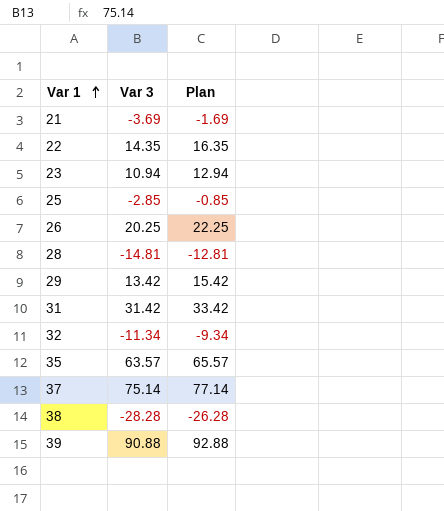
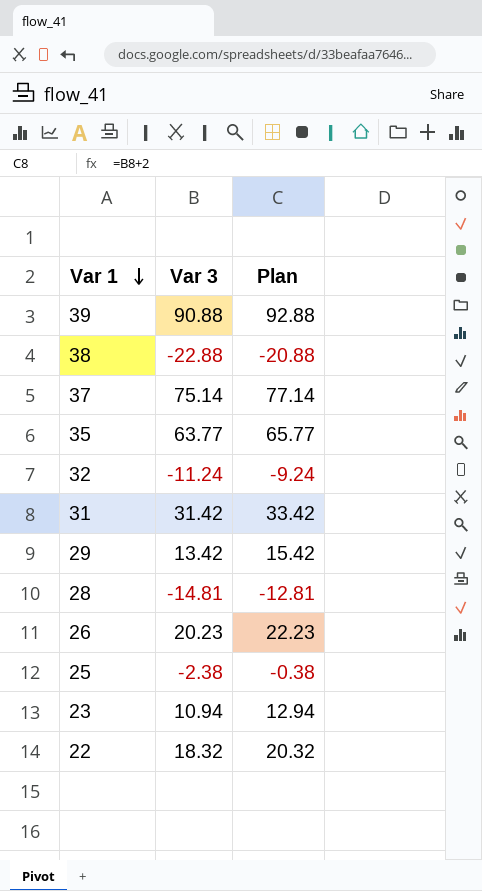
row order: Var 1 ascending -> Var 1 descending
row 21: -3.69 | -1.69 -> none
38 | Var 3: -28.28 -> -22.88
38 | Plan: -26.28 -> -20.88
35 | Var 3: 63.57 -> 63.77
35 | Plan: 65.57 -> 65.77
32 | Var 3: -11.34 -> -11.24
32 | Plan: -9.34 -> -9.24
26 | Var 3: 20.25 -> 20.23
26 | Plan: 22.25 -> 22.23
25 | Var 3: -2.85 -> -2.38
25 | Plan: -0.85 -> -0.38
22 | Var 3: 14.35 -> 18.32
22 | Plan: 16.35 -> 20.32

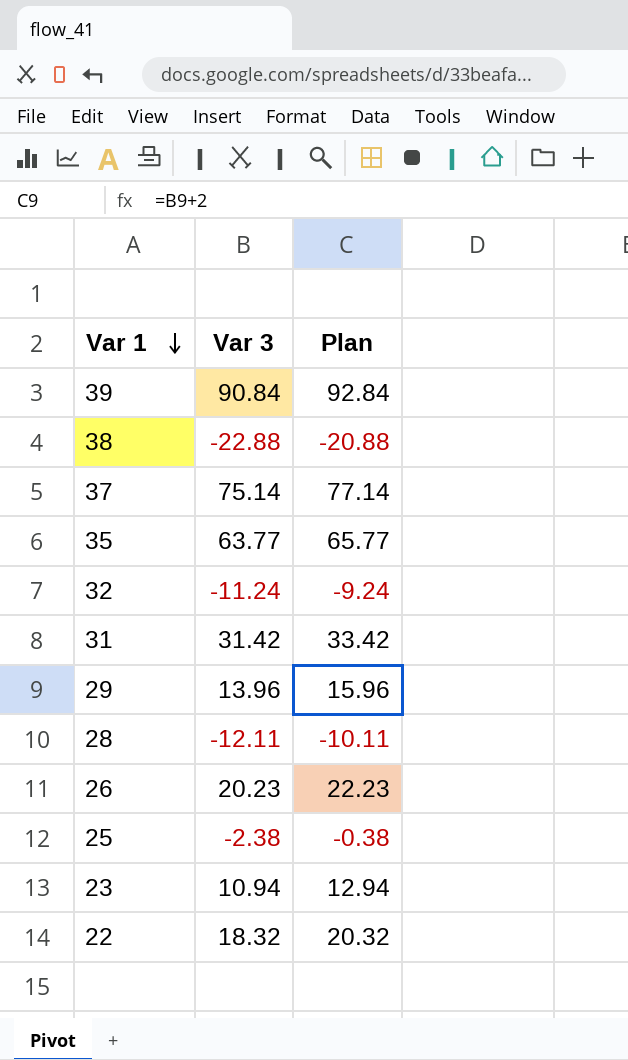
39 | Var 3: 90.88 -> 90.84
39 | Plan: 92.88 -> 92.84
29 | Var 3: 13.42 -> 13.96
29 | Plan: 15.42 -> 15.96
28 | Var 3: -14.81 -> -12.11
28 | Plan: -12.81 -> -10.11

